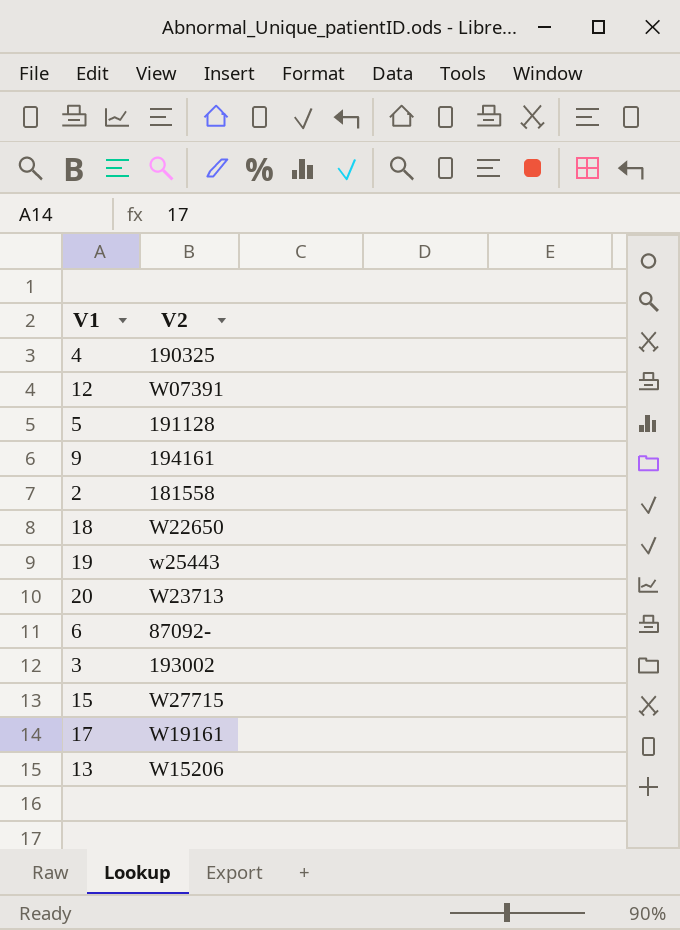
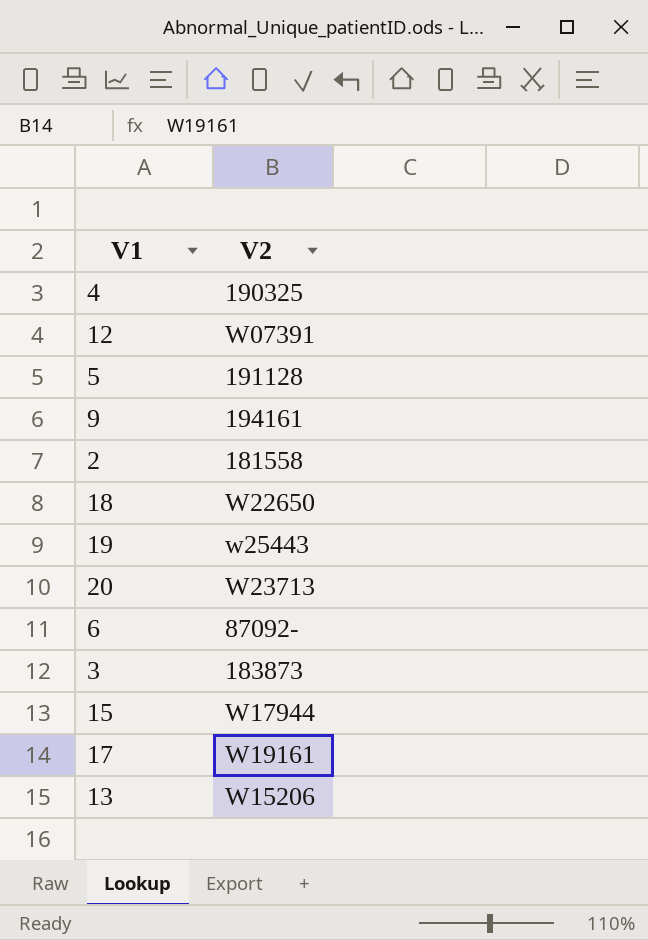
3 | V2: 193002 -> 183873
15 | V2: W27715 -> W17944

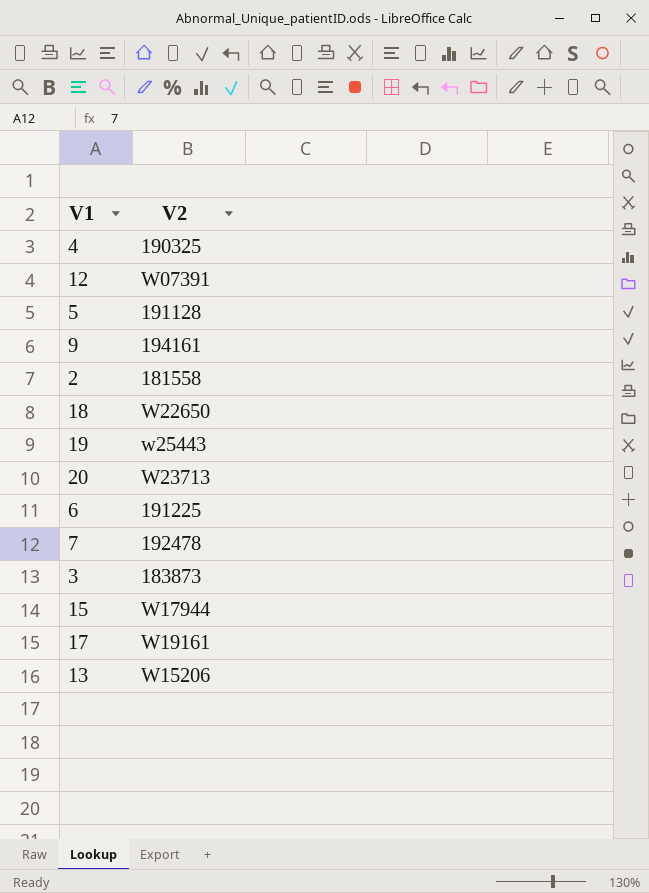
6 | V2: 87092- -> 191225
row 7: none -> 192478

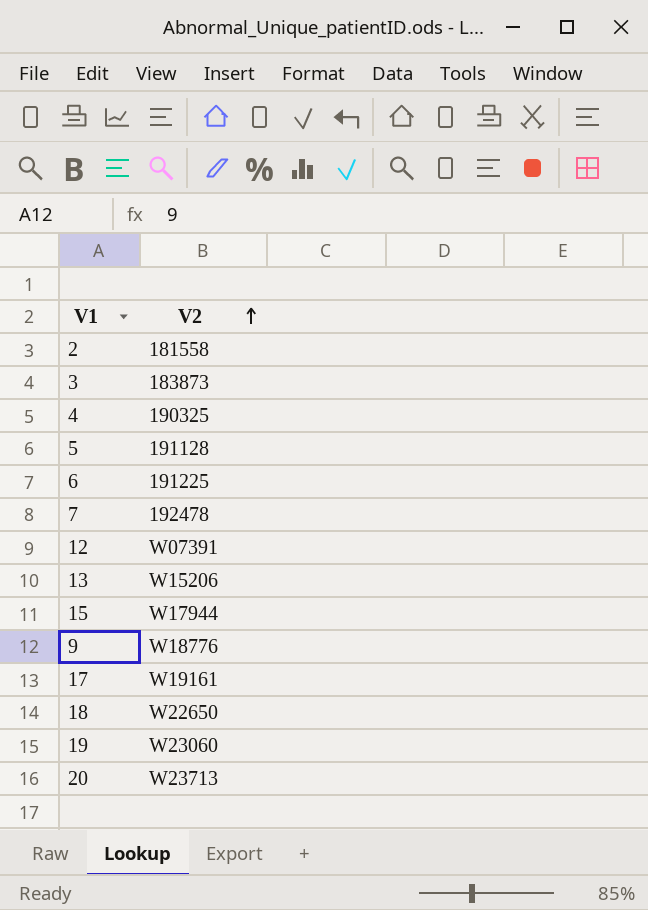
row order: none -> V2 ascending
9 | V2: 194161 -> W18776
19 | V2: w25443 -> W23060

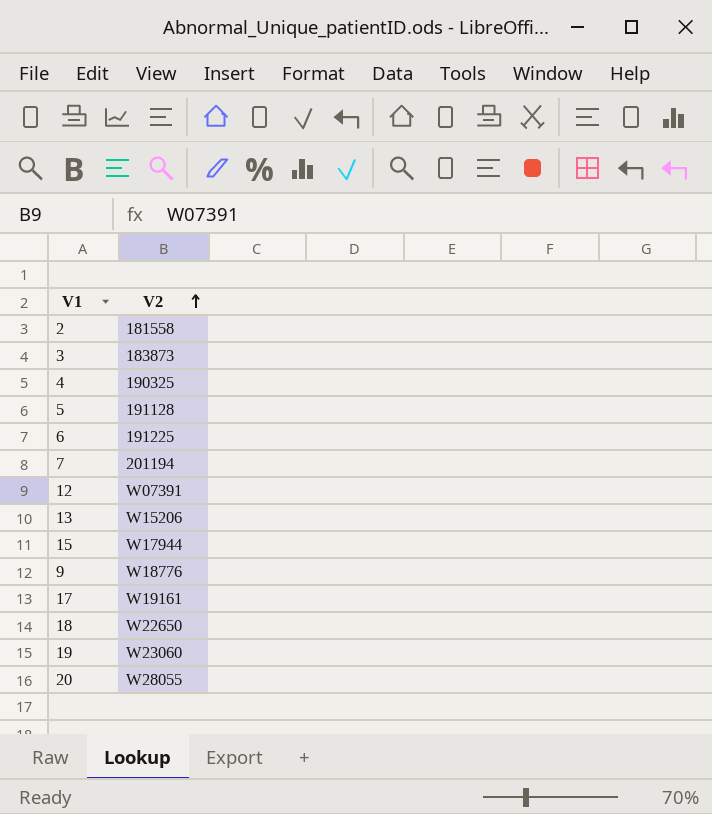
7 | V2: 192478 -> 201194
20 | V2: W23713 -> W28055

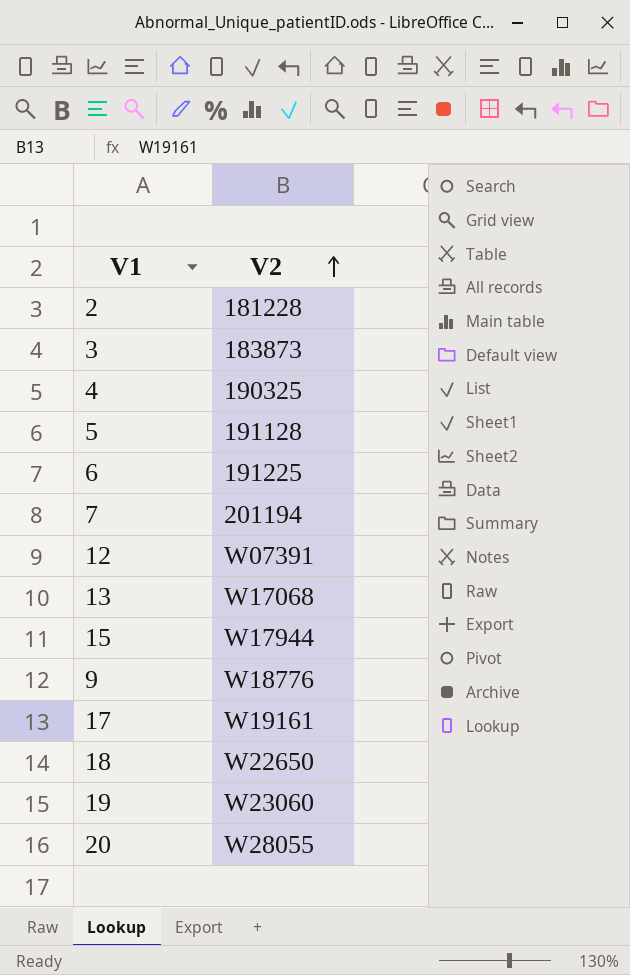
2 | V2: 181558 -> 181228
13 | V2: W15206 -> W17068

